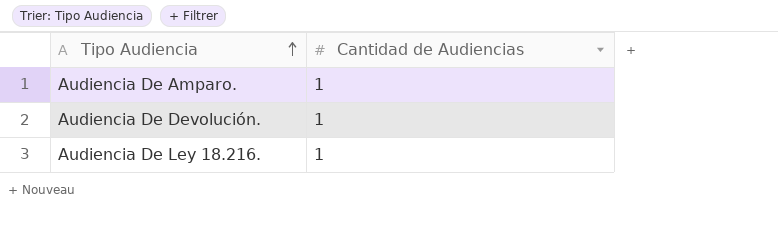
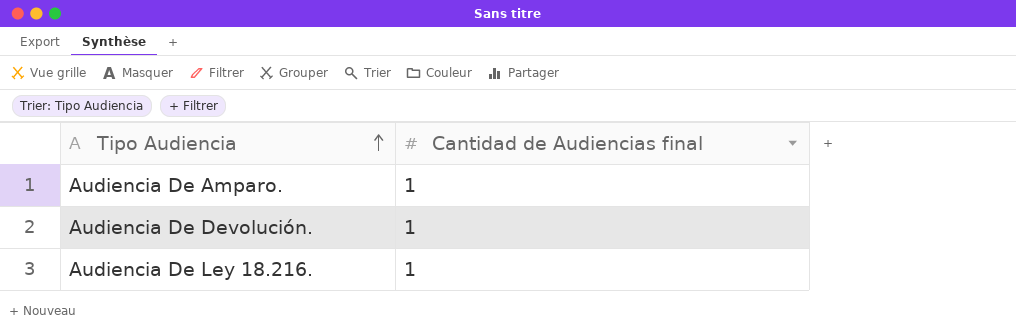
column name: Cantidad de Audiencias -> Cantidad de Audiencias final

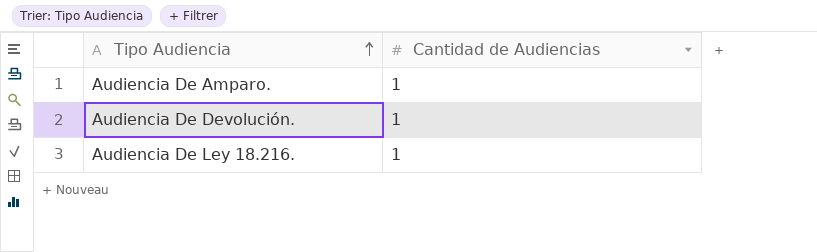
column name: Cantidad de Audiencias final -> Cantidad de Audiencias

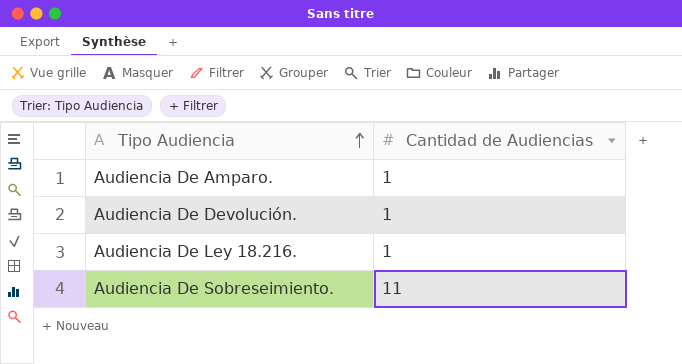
row Audiencia De Sobreseimiento.: none -> 11

